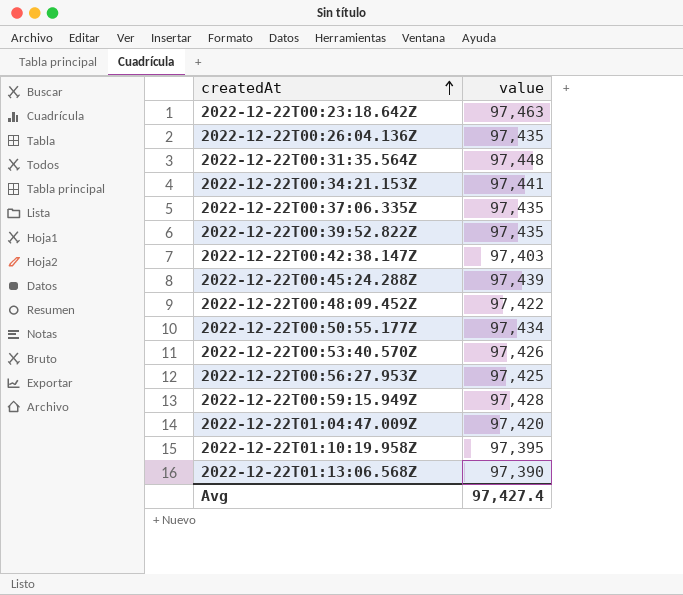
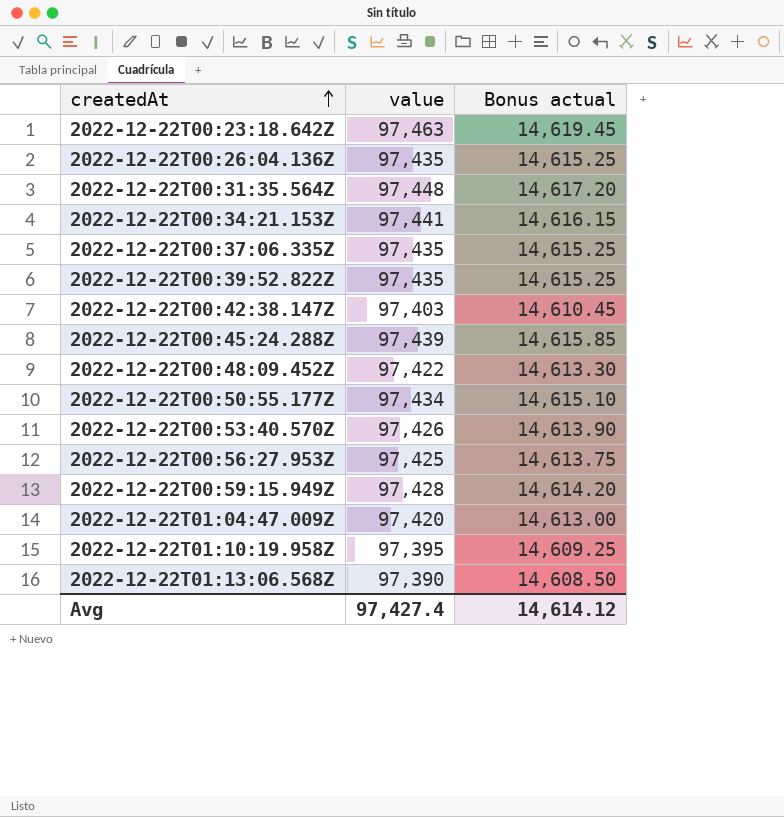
column Bonus actual | formula: none -> [value] * 0.15

